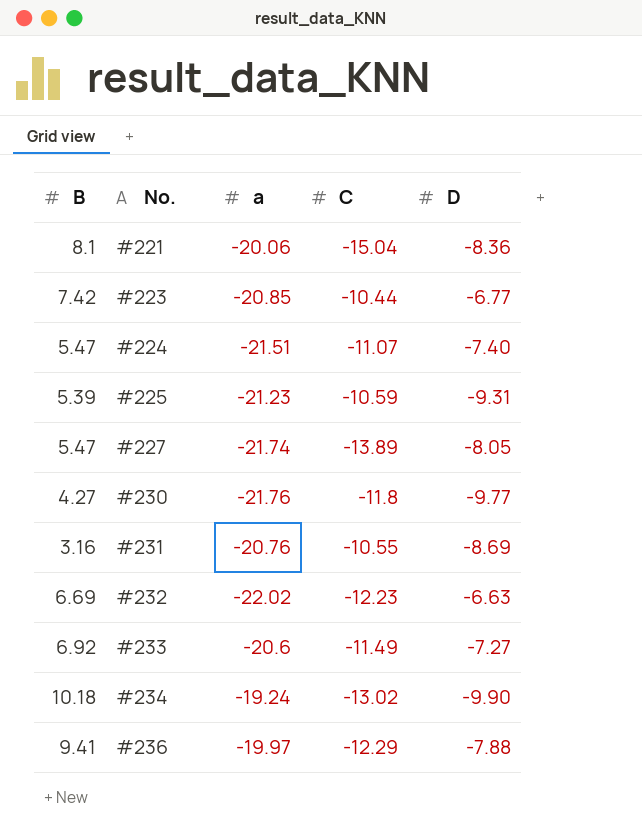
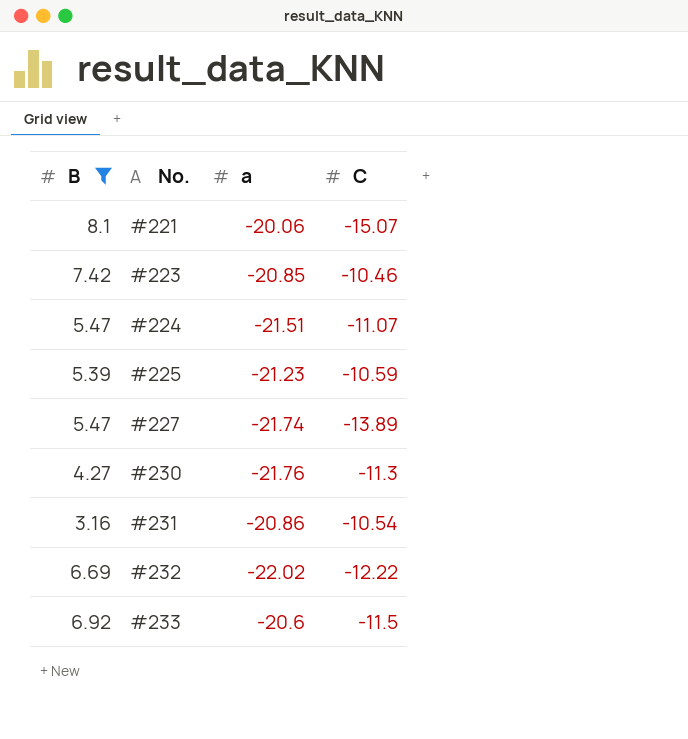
filter: none -> B <= 8.1
column D | position: 5 -> none
#221 | C: -15.04 -> -15.07
#223 | C: -10.44 -> -10.46
#230 | C: -11.8 -> -11.3
#231 | a: -20.76 -> -20.86
#231 | C: -10.55 -> -10.54
#232 | C: -12.23 -> -12.22
#233 | C: -11.49 -> -11.5

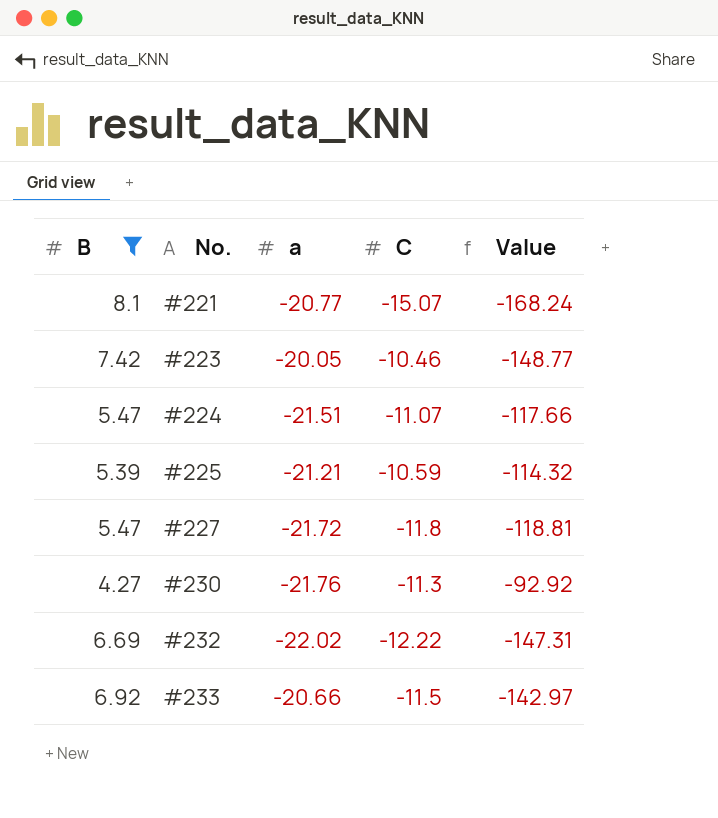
column Value | formula: none -> [B] * [a]
row #231: 3.16 | -20.86 | -10.54 -> none
#221 | a: -20.06 -> -20.77
#223 | a: -20.85 -> -20.05
#225 | a: -21.23 -> -21.21
#227 | a: -21.74 -> -21.72
#227 | C: -13.89 -> -11.8
#233 | a: -20.6 -> -20.66

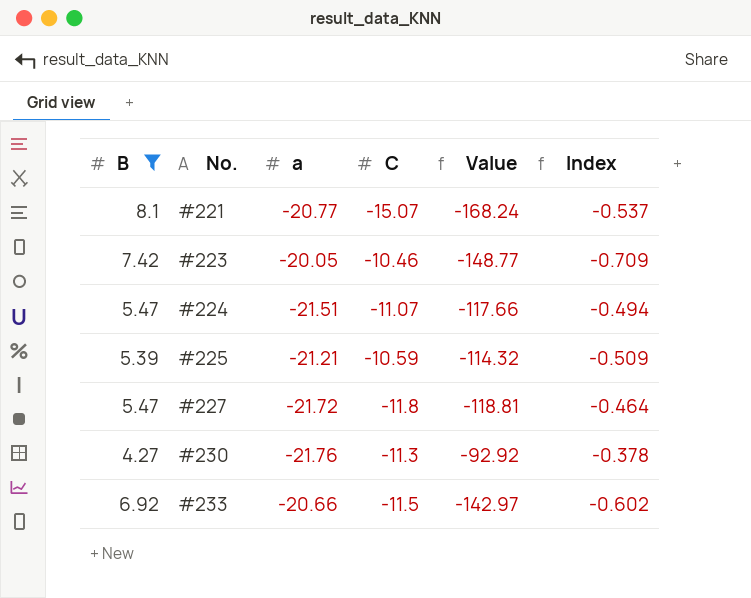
column Index | formula: none -> [B] / [C]
row #232: 6.69 | -22.02 | -12.22 | -147.31 -> none

